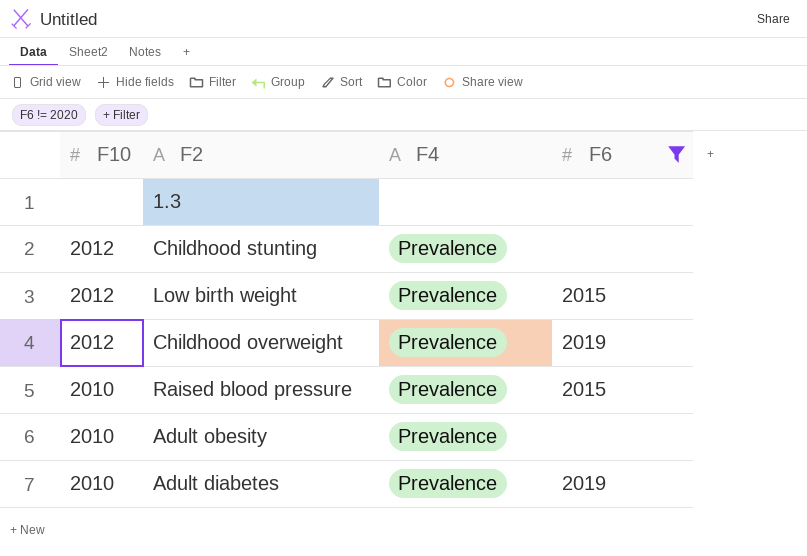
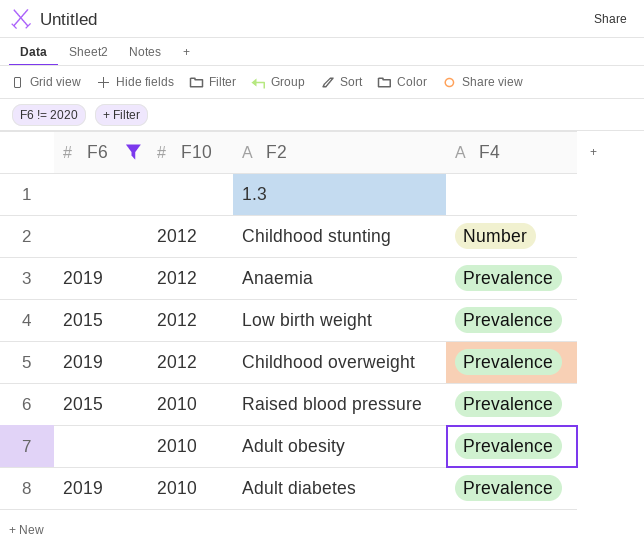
column F6 | position: 4 -> 1
Childhood stunting | F4: Prevalence -> Number
row Anaemia: none -> 2019 | 2012 | Prevalence

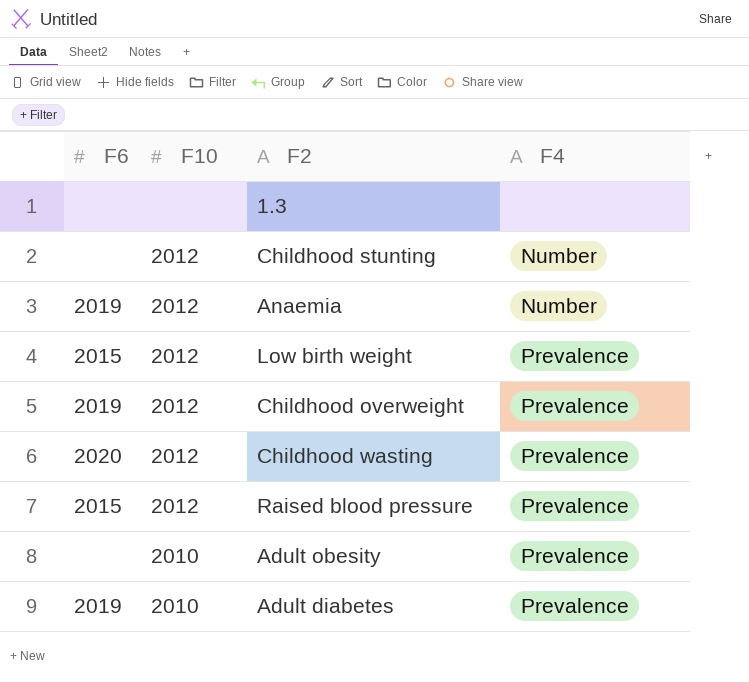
filter: F6 != 2020 -> none
Anaemia | F4: Prevalence -> Number
Raised blood pressure | F10: 2010 -> 2012

